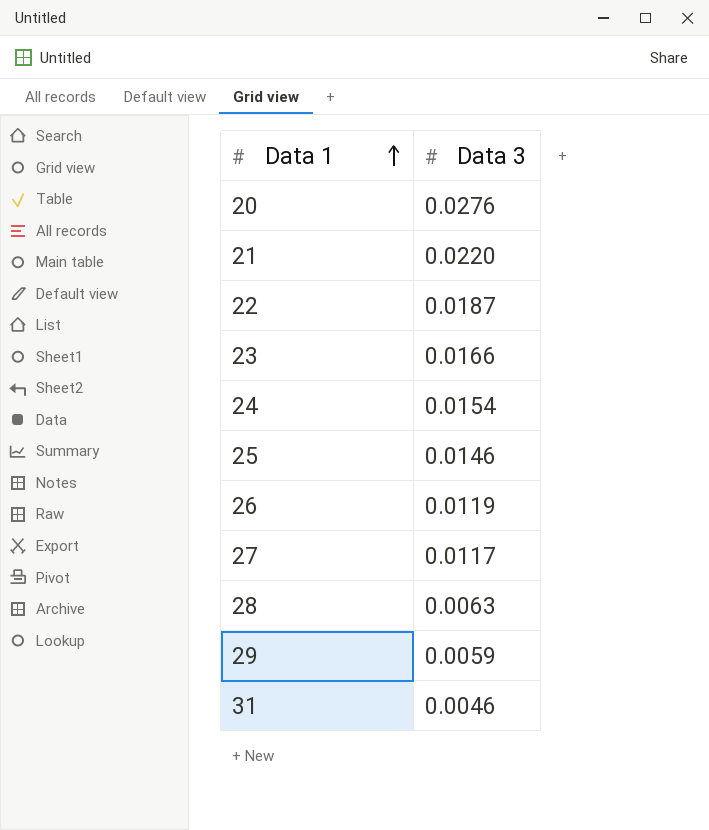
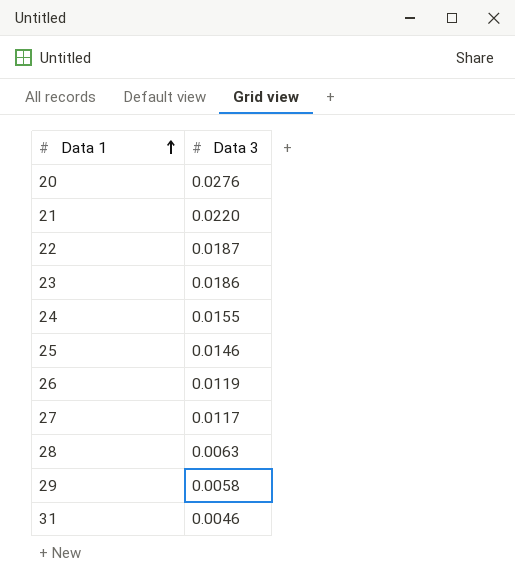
23 | Data 3: 0.0166 -> 0.0186
24 | Data 3: 0.0154 -> 0.0155
29 | Data 3: 0.0059 -> 0.0058

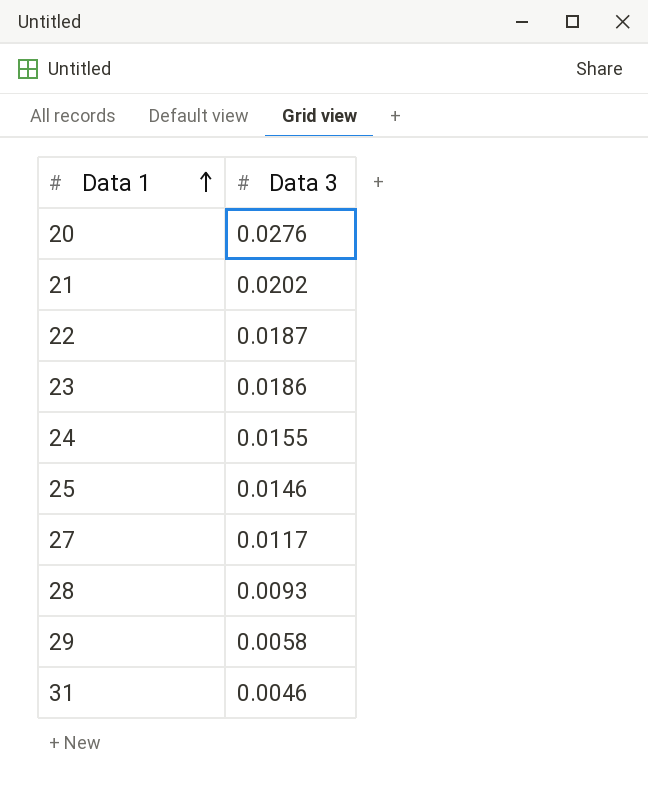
row 26: 0.0119 -> none
21 | Data 3: 0.0220 -> 0.0202
28 | Data 3: 0.0063 -> 0.0093

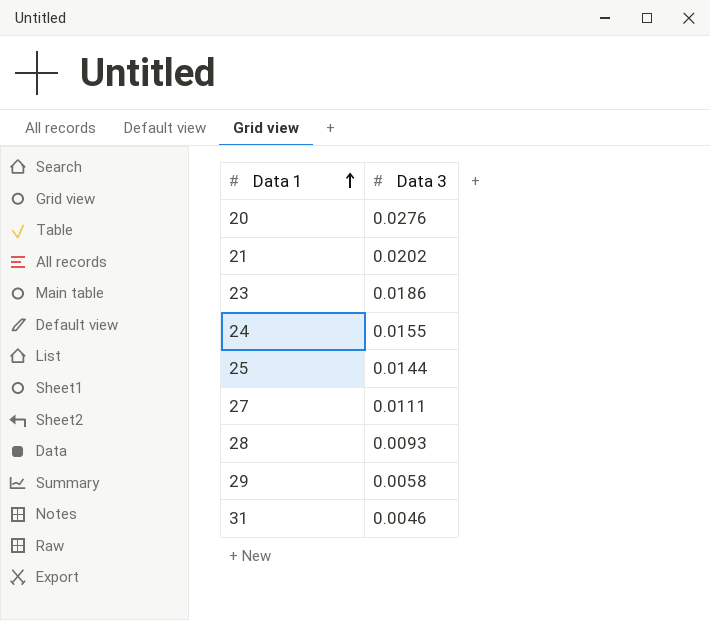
row 22: 0.0187 -> none
25 | Data 3: 0.0146 -> 0.0144
27 | Data 3: 0.0117 -> 0.0111

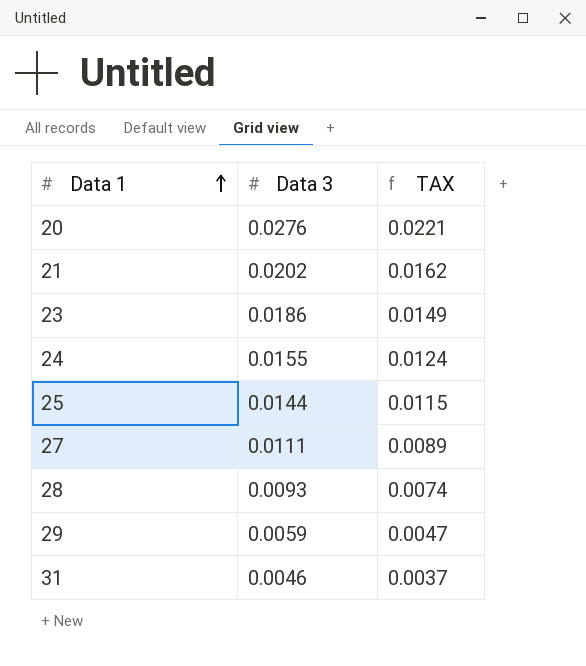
column TAX | formula: none -> [Data 3] * 0.8
29 | Data 3: 0.0058 -> 0.0059

